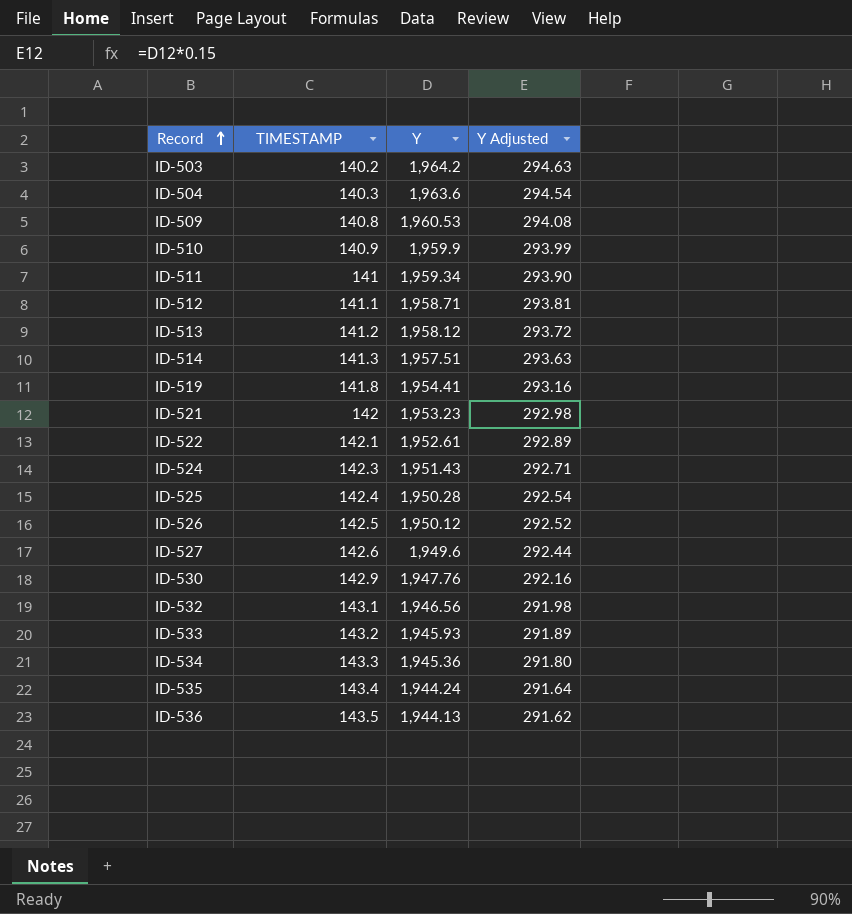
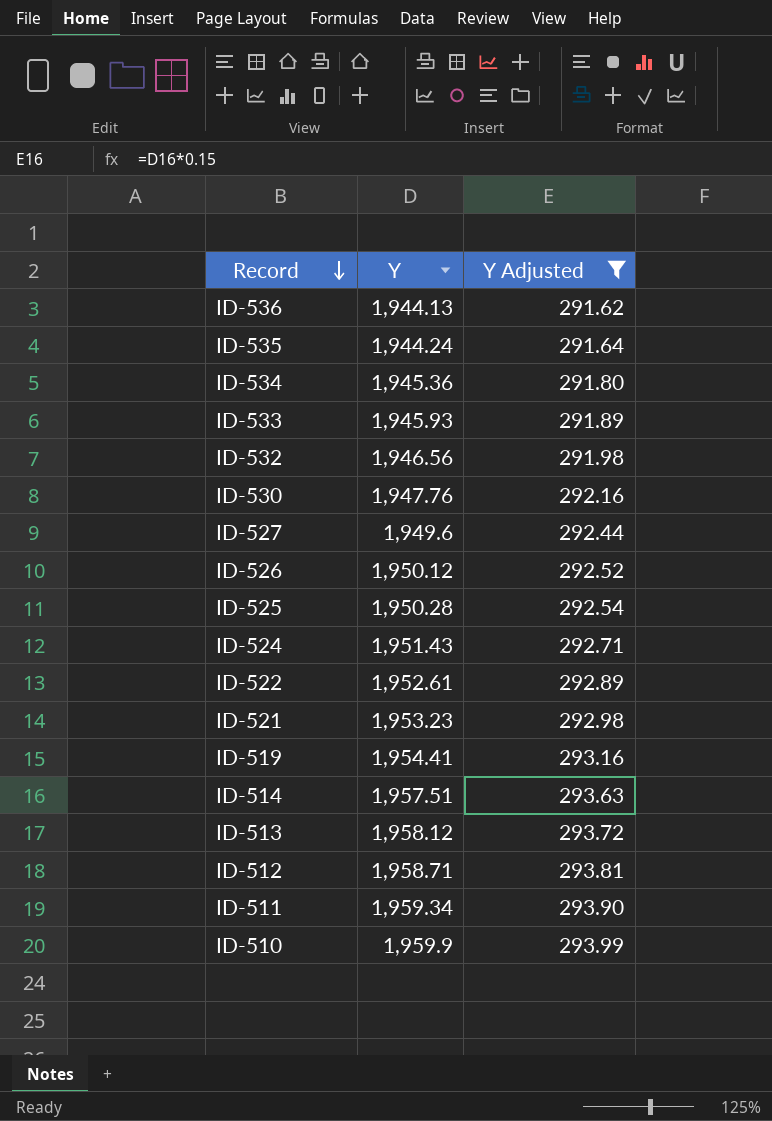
filter: none -> Y Adjusted <= 293.99
row order: Record ascending -> Record descending
column TIMESTAMP | position: 2 -> none

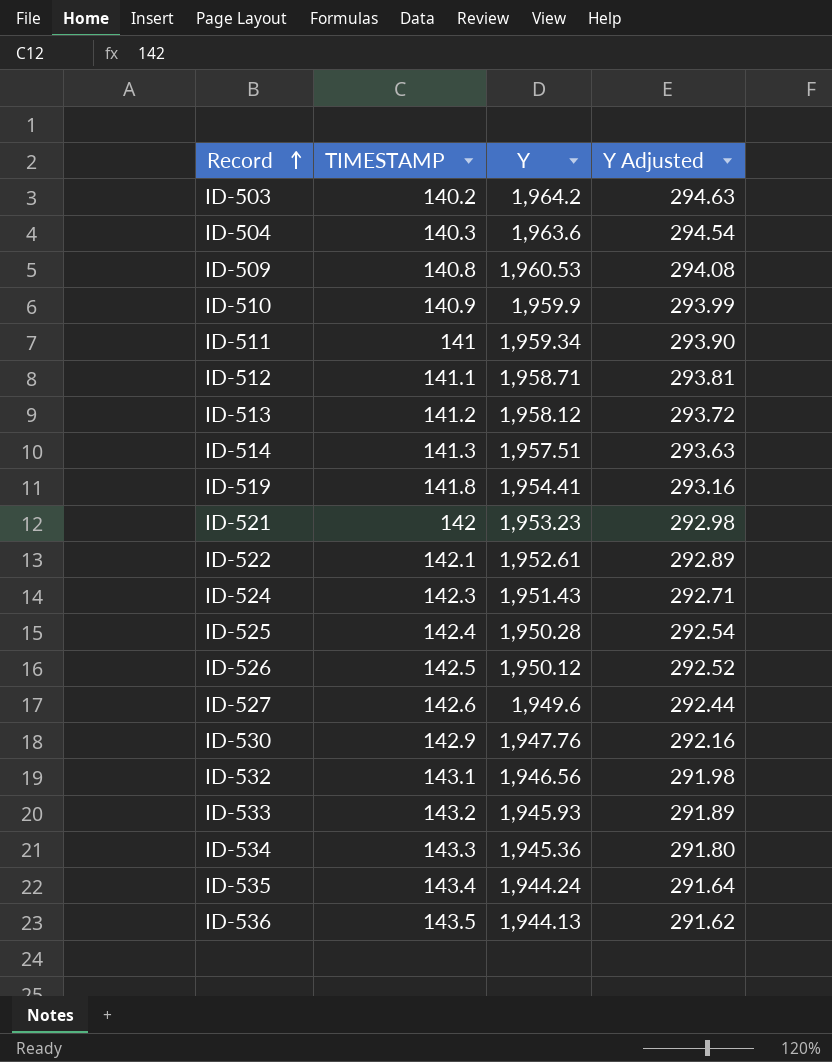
filter: Y Adjusted <= 293.99 -> none
row order: Record descending -> Record ascending
column TIMESTAMP | position: none -> 2

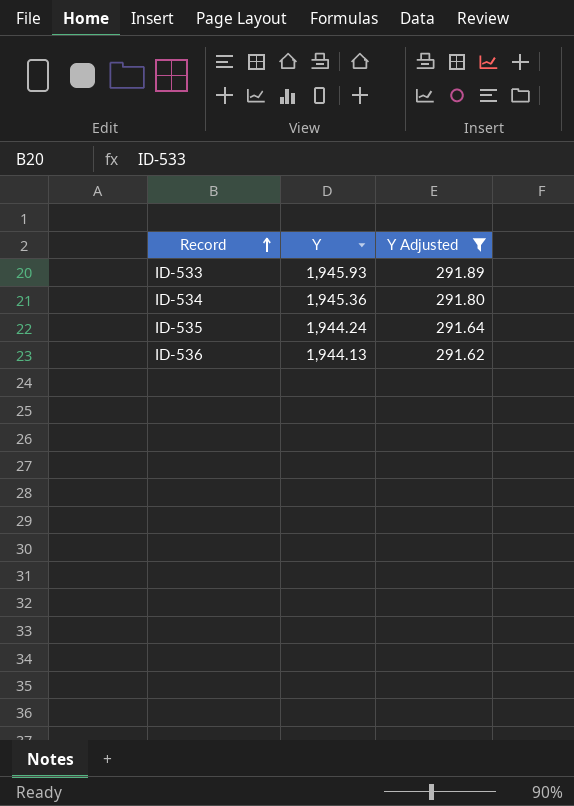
filter: none -> Y Adjusted <= 291.89
column TIMESTAMP | position: 2 -> none

